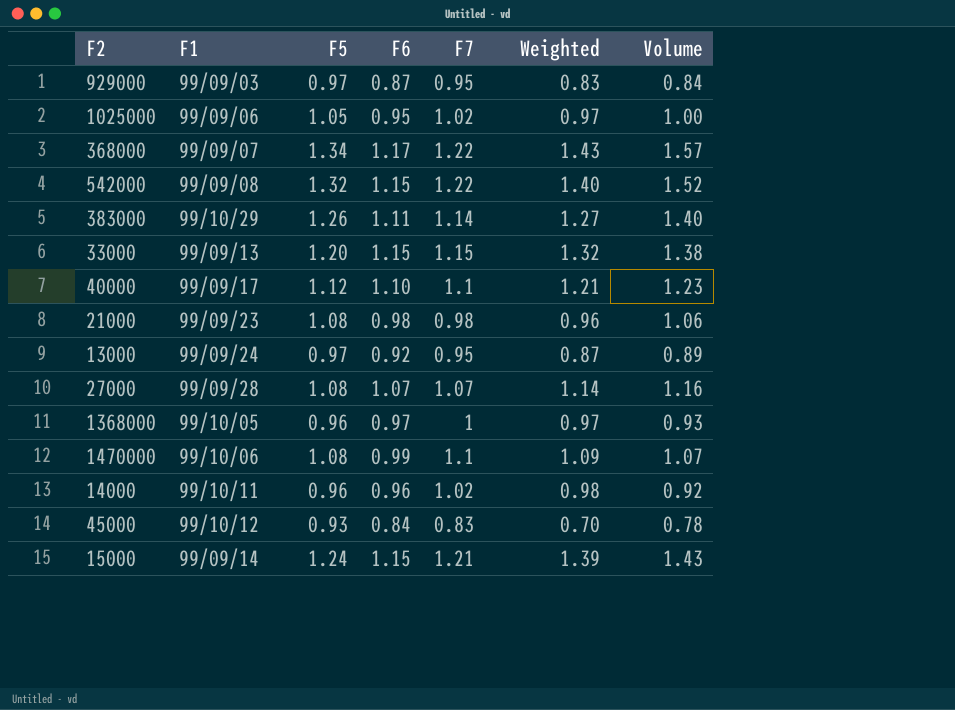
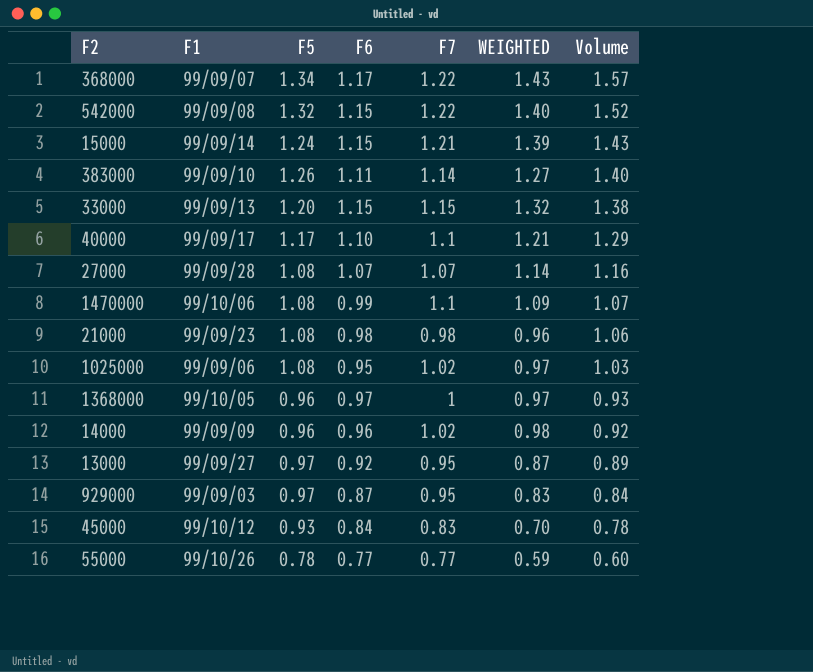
row order: none -> Volume descending
column name: Weighted -> WEIGHTED
383000 | F1: 99/10/29 -> 99/09/10
40000 | F5: 1.12 -> 1.17
40000 | Volume: 1.23 -> 1.29
1025000 | F5: 1.05 -> 1.08
1025000 | Volume: 1.00 -> 1.03
14000 | F1: 99/10/11 -> 99/09/09
13000 | F1: 99/09/24 -> 99/09/27
row 55000: none -> 99/10/26 | 0.78 | 0.77 | 0.77 | 0.59 | 0.60

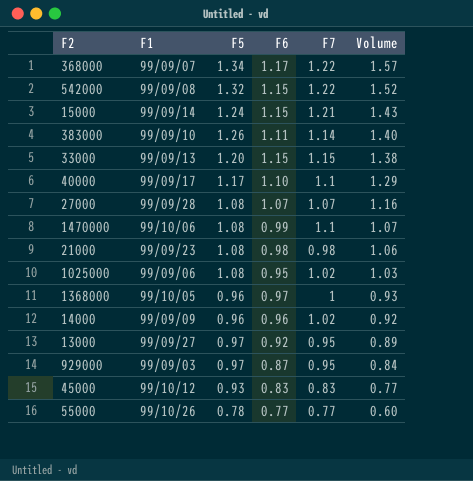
column WEIGHTED | formula: [F6] * [F7] -> none
45000 | F6: 0.84 -> 0.83
45000 | Volume: 0.78 -> 0.77

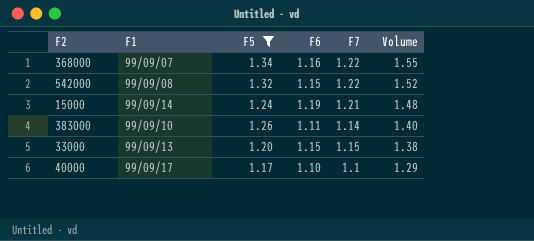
filter: none -> F5 >= 1.17
368000 | F6: 1.17 -> 1.16
368000 | Volume: 1.57 -> 1.55
15000 | F6: 1.15 -> 1.19
15000 | Volume: 1.43 -> 1.48

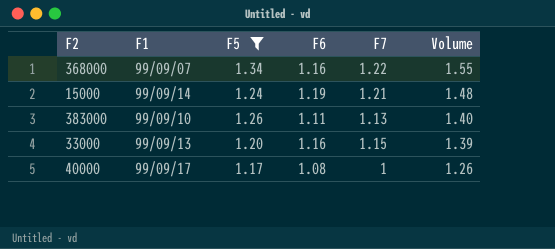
row 542000: 99/09/08 | 1.32 | 1.15 | 1.22 | 1.52 -> none
383000 | F7: 1.14 -> 1.13
33000 | F6: 1.15 -> 1.16
33000 | Volume: 1.38 -> 1.39
40000 | F6: 1.10 -> 1.08
40000 | F7: 1.1 -> 1
40000 | Volume: 1.29 -> 1.26

